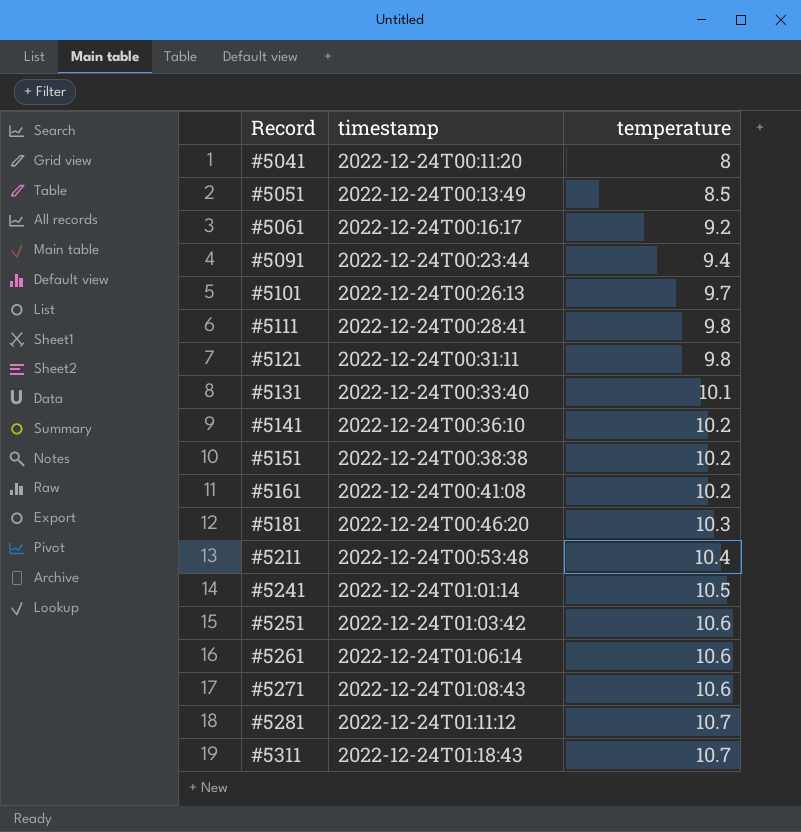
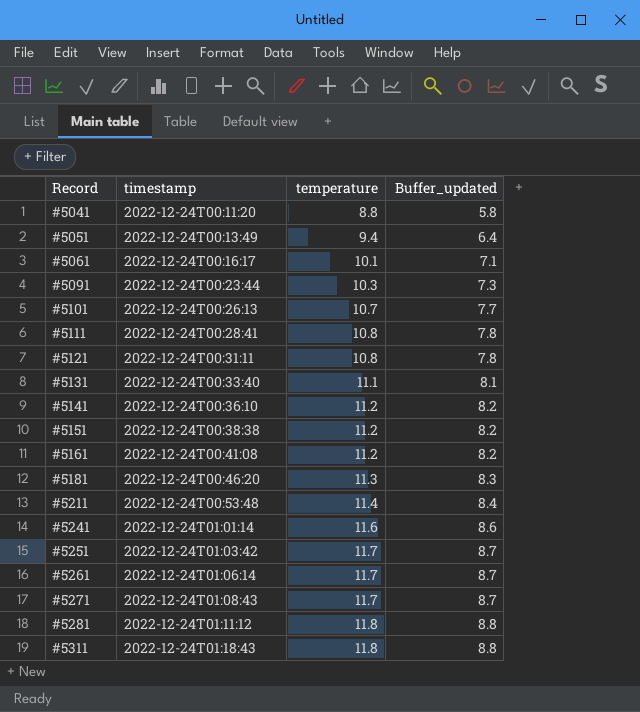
column Buffer_updated | formula: none -> [temperature] - 3
#5041 | temperature: 8 -> 8.8
#5051 | temperature: 8.5 -> 9.4
#5061 | temperature: 9.2 -> 10.1
#5091 | temperature: 9.4 -> 10.3
#5101 | temperature: 9.7 -> 10.7
#5111 | temperature: 9.8 -> 10.8
#5121 | temperature: 9.8 -> 10.8
#5131 | temperature: 10.1 -> 11.1
#5141 | temperature: 10.2 -> 11.2
#5151 | temperature: 10.2 -> 11.2
#5161 | temperature: 10.2 -> 11.2
#5181 | temperature: 10.3 -> 11.3
#5211 | temperature: 10.4 -> 11.4
#5241 | temperature: 10.5 -> 11.6
#5251 | temperature: 10.6 -> 11.7
#5261 | temperature: 10.6 -> 11.7
#5271 | temperature: 10.6 -> 11.7
#5281 | temperature: 10.7 -> 11.8
#5311 | temperature: 10.7 -> 11.8

